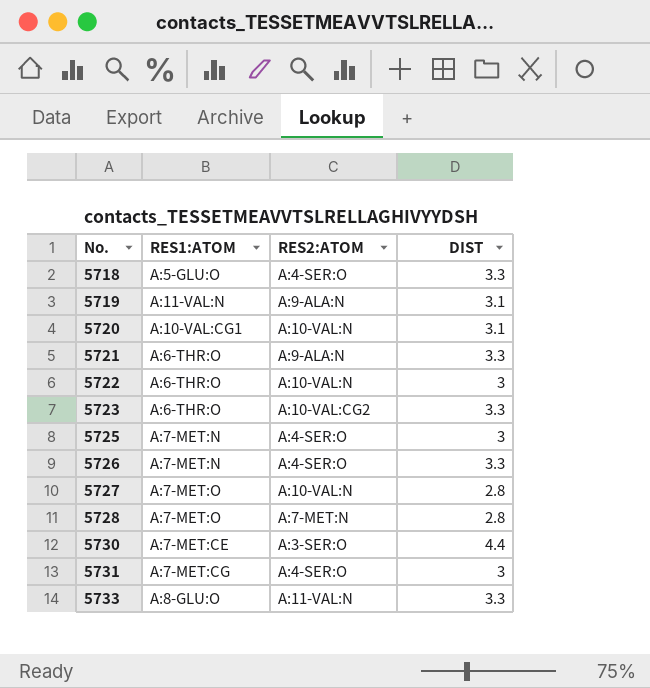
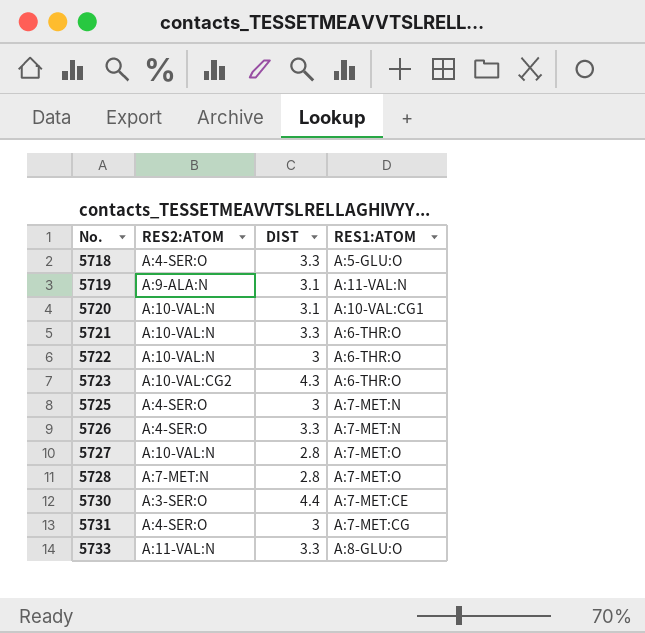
column RES1:ATOM | position: 2 -> 4
5721 | RES2:ATOM: A:9-ALA:N -> A:10-VAL:N
5723 | DIST: 3.3 -> 4.3

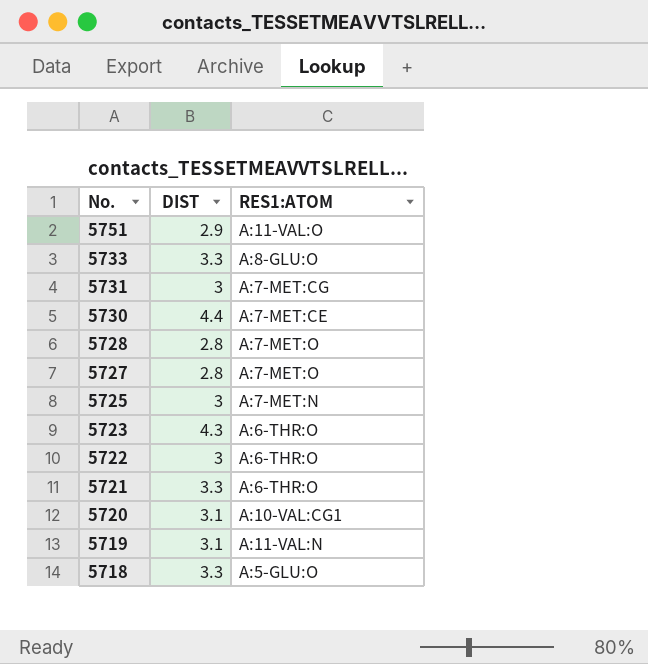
row order: No. ascending -> No. descending
column RES2:ATOM | position: 2 -> none
row 5726: A:4-SER:O | 3.3 | A:7-MET:N -> none
row 5751: none -> 2.9 | A:11-VAL:O

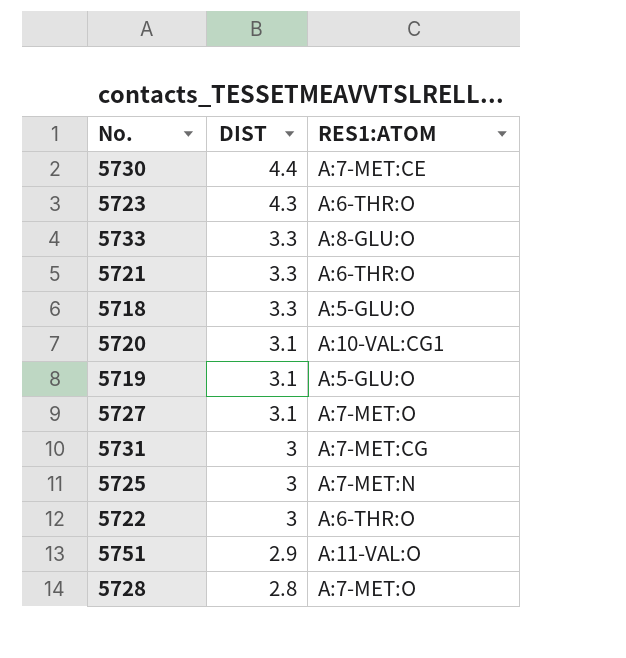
row order: No. descending -> DIST descending
5719 | RES1:ATOM: A:11-VAL:N -> A:5-GLU:O
5727 | DIST: 2.8 -> 3.1

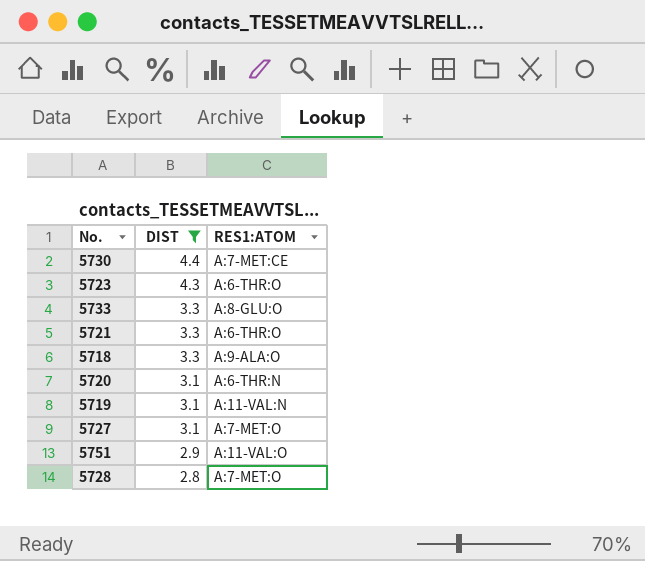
filter: none -> DIST != 3
5718 | RES1:ATOM: A:5-GLU:O -> A:9-ALA:O
5720 | RES1:ATOM: A:10-VAL:CG1 -> A:6-THR:N
5719 | RES1:ATOM: A:5-GLU:O -> A:11-VAL:N

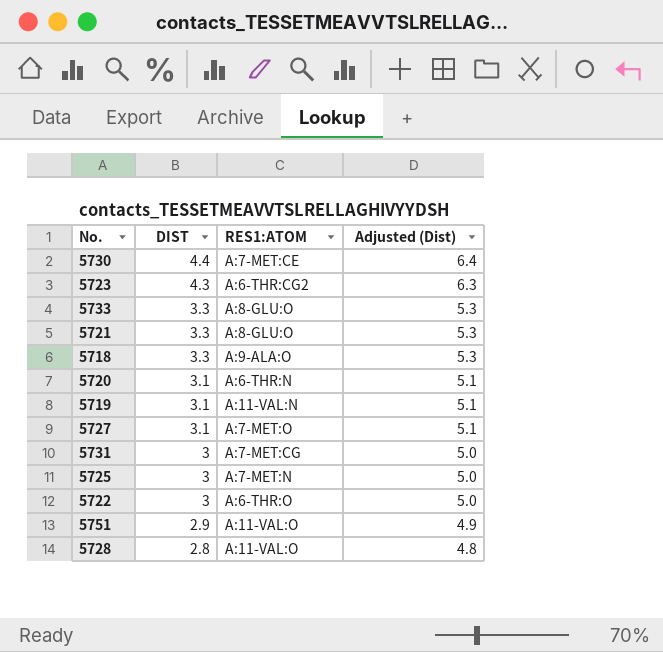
filter: DIST != 3 -> none
column Adjusted (Dist) | formula: none -> [DIST] + 2
5723 | RES1:ATOM: A:6-THR:O -> A:6-THR:CG2
5721 | RES1:ATOM: A:6-THR:O -> A:8-GLU:O
5728 | RES1:ATOM: A:7-MET:O -> A:11-VAL:O

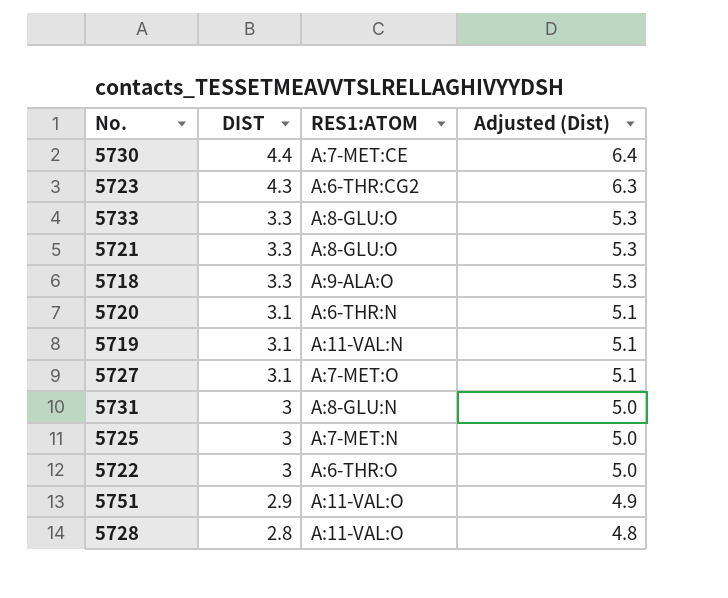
5731 | RES1:ATOM: A:7-MET:CG -> A:8-GLU:N

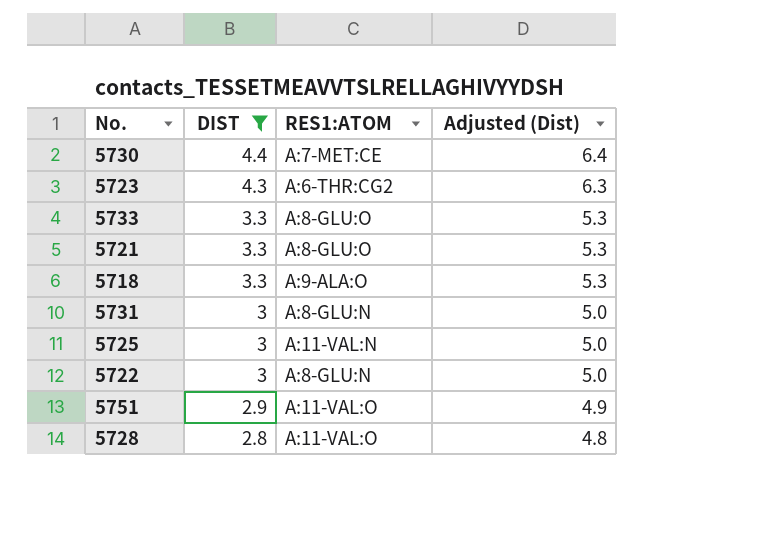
filter: none -> DIST != 3.1
5725 | RES1:ATOM: A:7-MET:N -> A:11-VAL:N
5722 | RES1:ATOM: A:6-THR:O -> A:8-GLU:N

